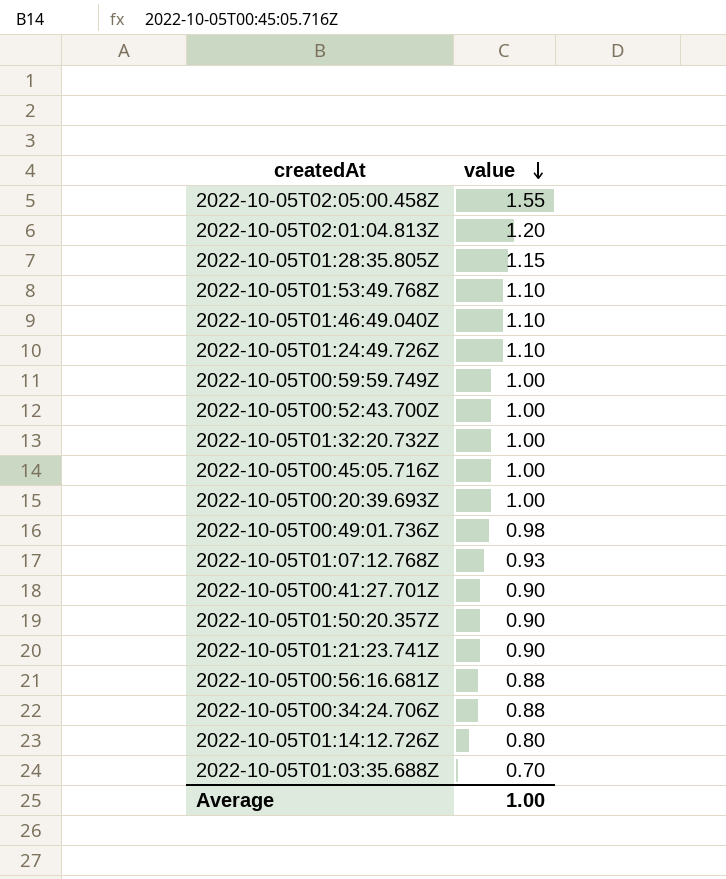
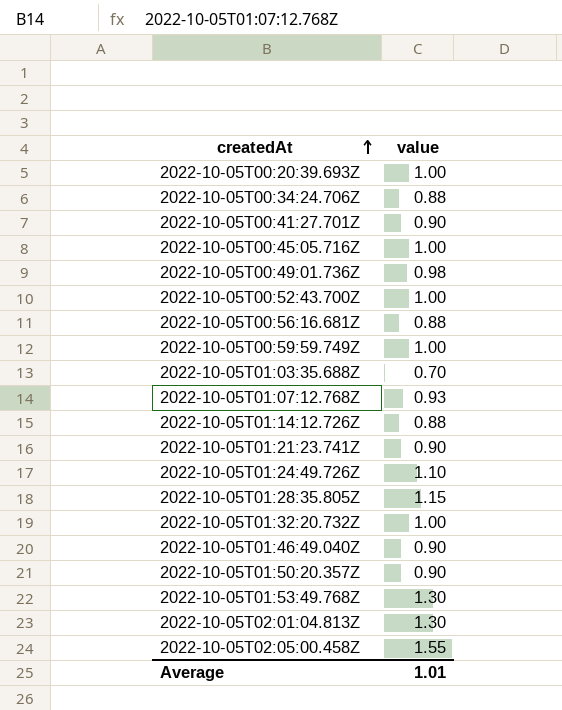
row order: value descending -> createdAt ascending
2022-10-05T01:14:12.726Z | value: 0.80 -> 0.88
2022-10-05T01:46:49.040Z | value: 1.10 -> 0.90
2022-10-05T01:53:49.768Z | value: 1.10 -> 1.30
2022-10-05T02:01:04.813Z | value: 1.20 -> 1.30
Average | value: 1.00 -> 1.01

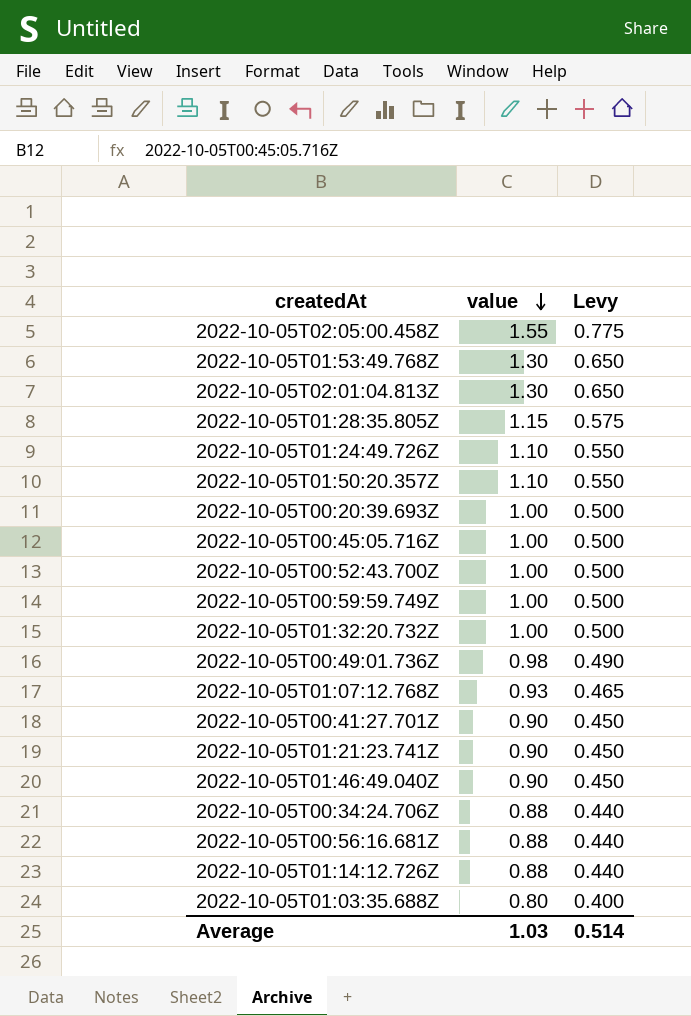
row order: createdAt ascending -> value descending
column Levy | formula: none -> [value] * 0.5
2022-10-05T01:50:20.357Z | value: 0.90 -> 1.10
2022-10-05T01:03:35.688Z | value: 0.70 -> 0.80
Average | value: 1.01 -> 1.03

